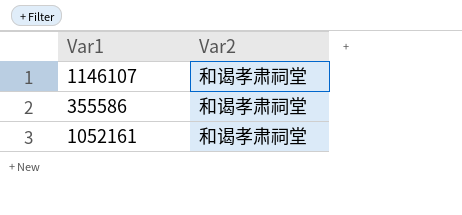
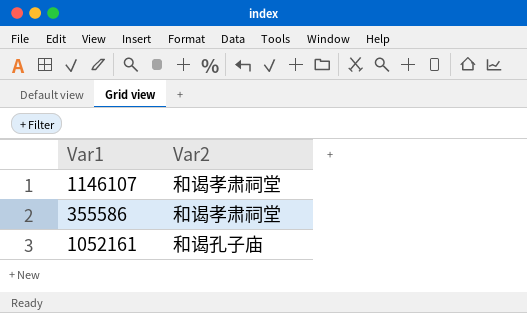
1052161 | Var2: 和谒孝肃祠堂 -> 和谒孔子庙

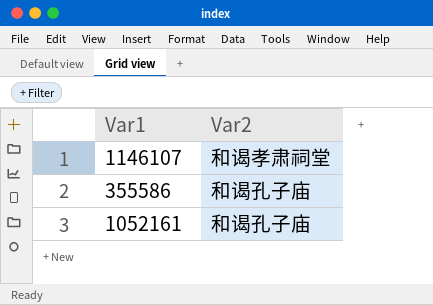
355586 | Var2: 和谒孝肃祠堂 -> 和谒孔子庙

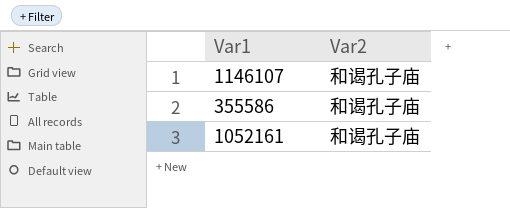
1146107 | Var2: 和谒孝肃祠堂 -> 和谒孔子庙

